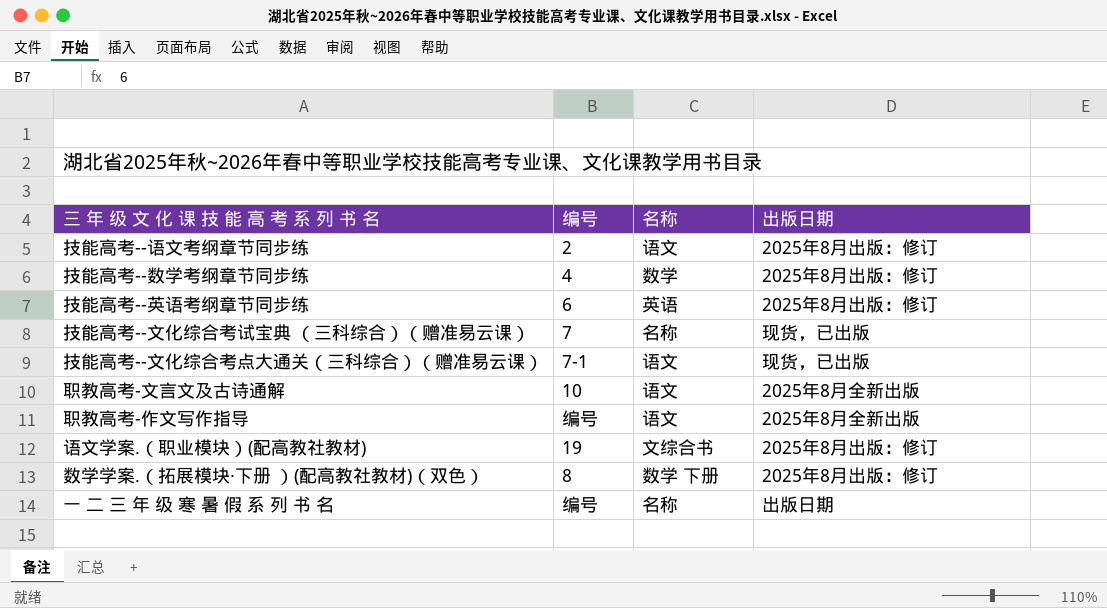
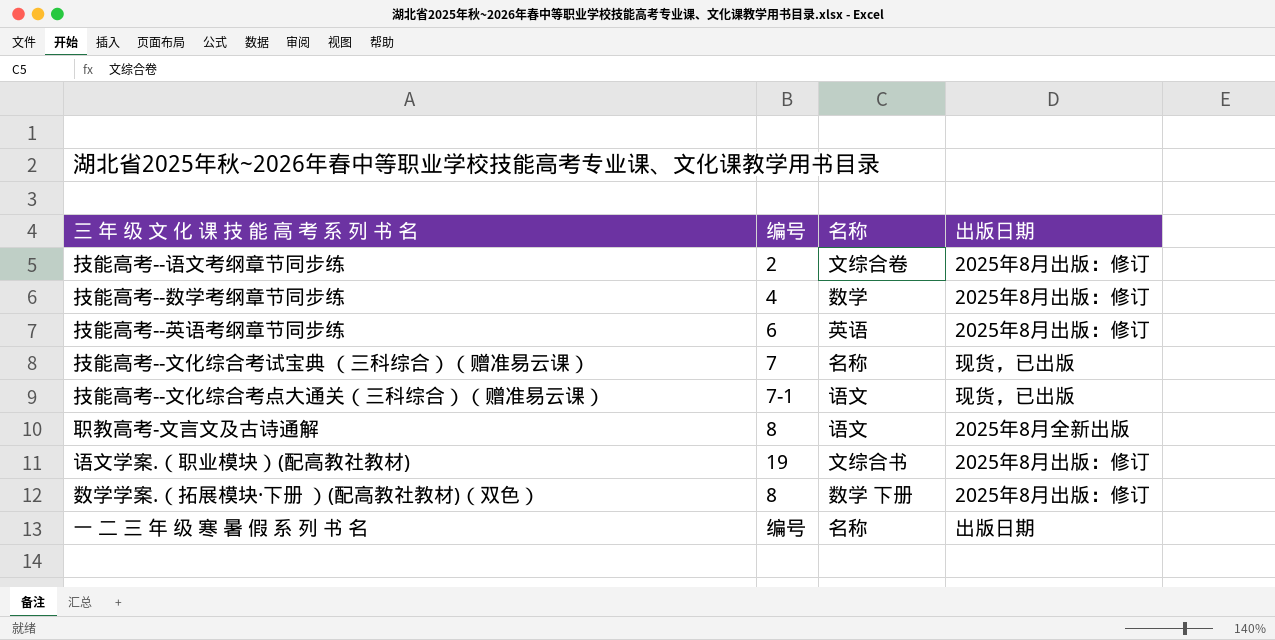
row 职教高考-作文写作指导: 编号 | 语文 | 2025年8月全新出版 -> none
技能高考--语文考纲章节同步练 | 名称: 语文 -> 文综合卷
职教高考-文言文及古诗通解 | 编号: 10 -> 8

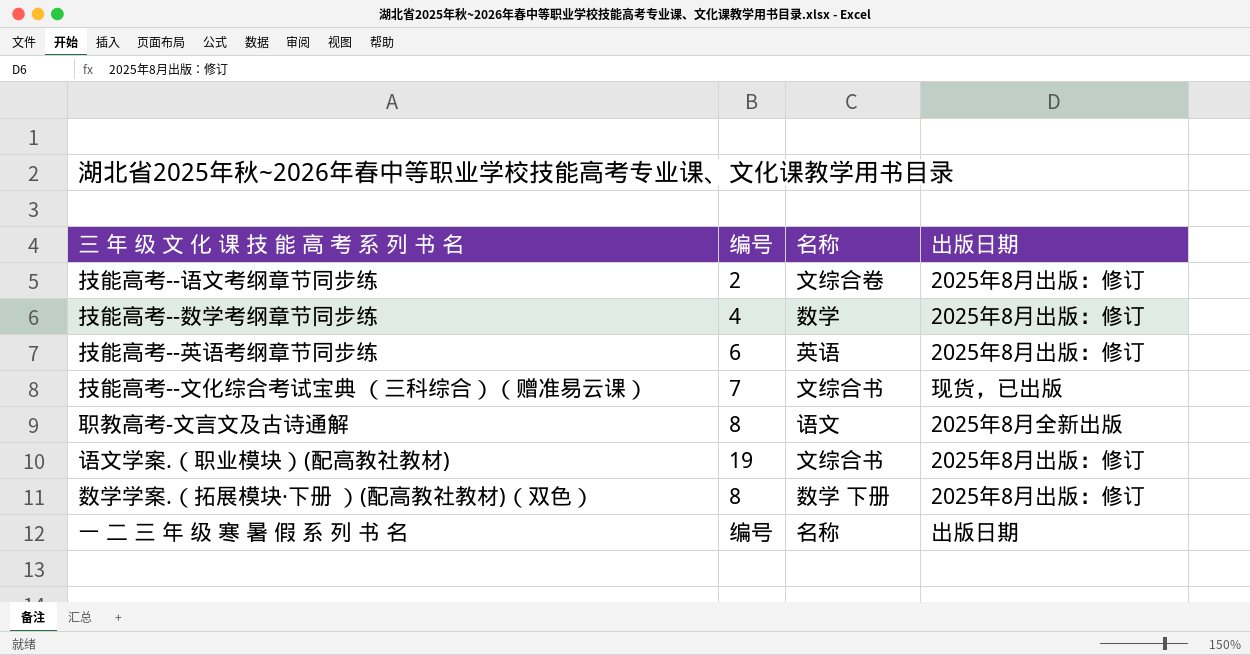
row 技能高考--文化综合考点大通关（三科综合）（赠准易云课）: 7-1 | 语文 | 现货，已出版 -> none
技能高考--文化综合考试宝典 （三科综合）（赠准易云课） | 名称: 名称 -> 文综合书

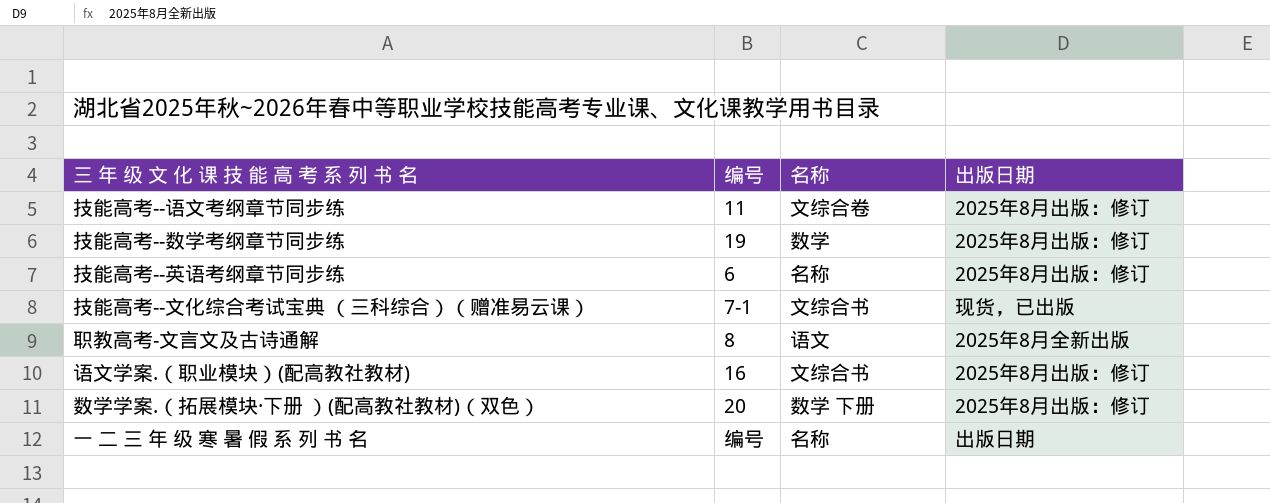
技能高考--语文考纲章节同步练 | 编号: 2 -> 11
技能高考--数学考纲章节同步练 | 编号: 4 -> 19
技能高考--英语考纲章节同步练 | 名称: 英语 -> 名称
技能高考--文化综合考试宝典 （三科综合）（赠准易云课） | 编号: 7 -> 7-1
语文学案.（职业模块）(配高教社教材) | 编号: 19 -> 16
数学学案.（拓展模块·下册 ）(配高教社教材)（双色） | 编号: 8 -> 20

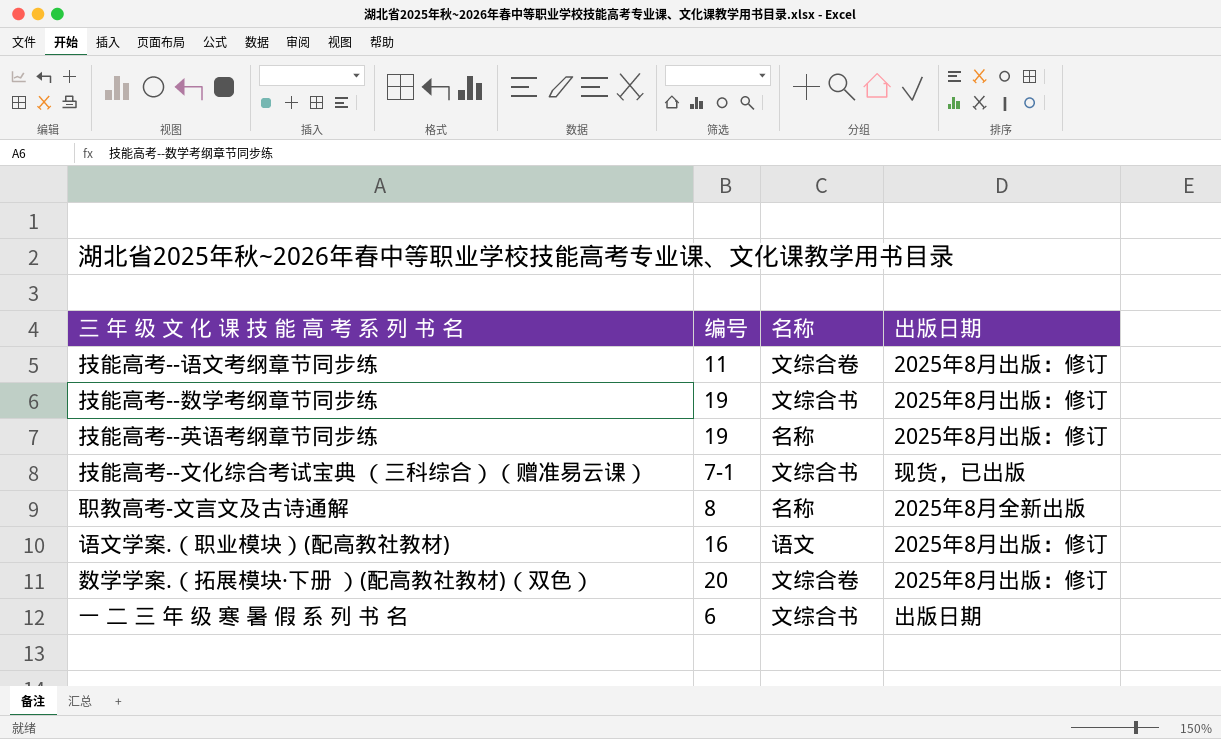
技能高考--数学考纲章节同步练 | 名称: 数学 -> 文综合书
技能高考--英语考纲章节同步练 | 编号: 6 -> 19
职教高考-文言文及古诗通解 | 名称: 语文 -> 名称
语文学案.（职业模块）(配高教社教材) | 名称: 文综合书 -> 语文
数学学案.（拓展模块·下册 ）(配高教社教材)（双色） | 名称: 数学 下册 -> 文综合卷
一 二 三 年 级 寒 暑 假 系 列 书 名 | 编号: 编号 -> 6
一 二 三 年 级 寒 暑 假 系 列 书 名 | 名称: 名称 -> 文综合书

